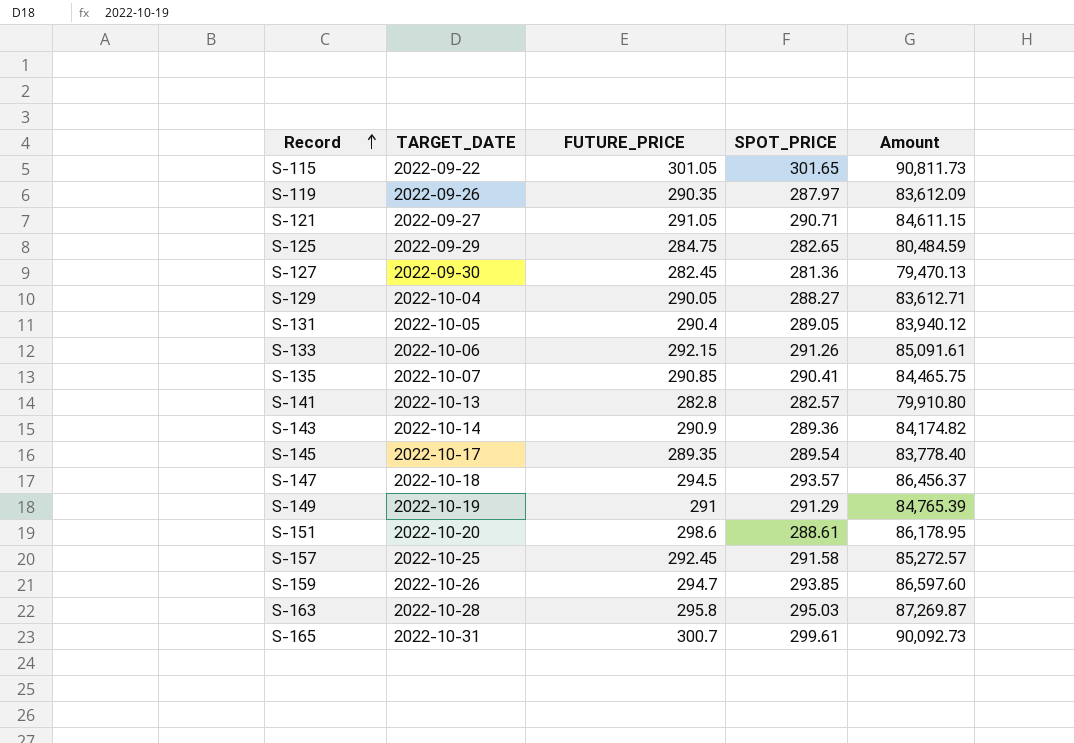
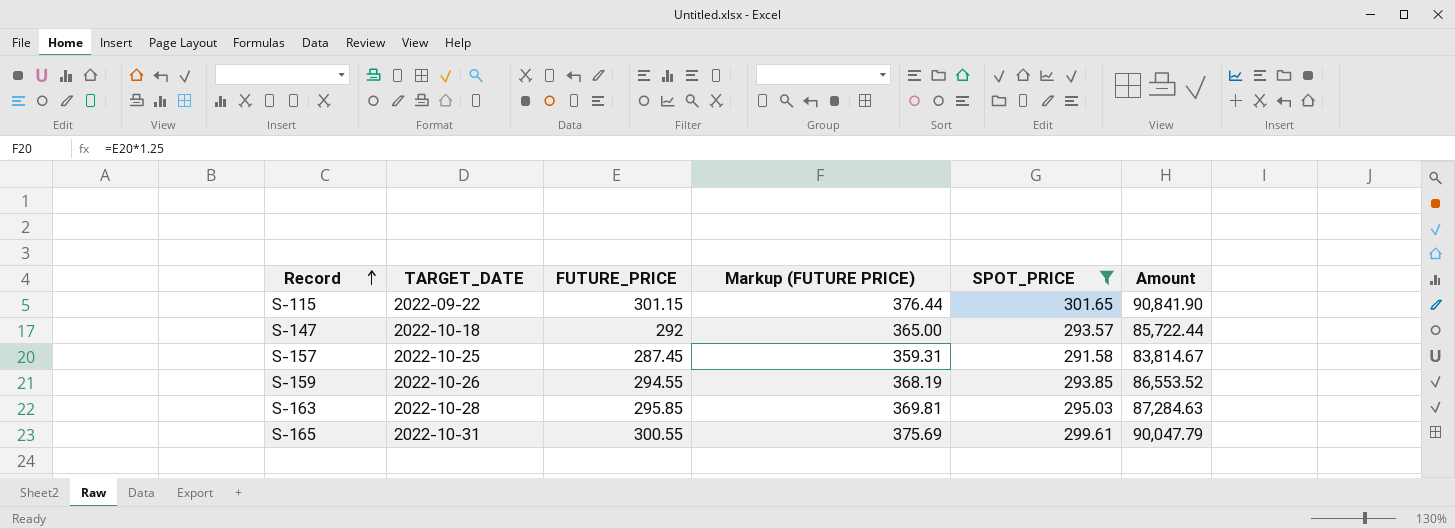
filter: none -> SPOT_PRICE >= 291.58
column Markup (FUTURE PRICE) | formula: none -> [FUTURE_PRICE] * 1.25
S-115 | FUTURE_PRICE: 301.05 -> 301.15
S-115 | Amount: 90,811.73 -> 90,841.90
S-147 | FUTURE_PRICE: 294.5 -> 292
S-147 | Amount: 86,456.37 -> 85,722.44
S-157 | FUTURE_PRICE: 292.45 -> 287.45
S-157 | Amount: 85,272.57 -> 83,814.67
S-159 | FUTURE_PRICE: 294.7 -> 294.55
S-159 | Amount: 86,597.60 -> 86,553.52
S-163 | FUTURE_PRICE: 295.8 -> 295.85
S-163 | Amount: 87,269.87 -> 87,284.63
S-165 | FUTURE_PRICE: 300.7 -> 300.55
S-165 | Amount: 90,092.73 -> 90,047.79

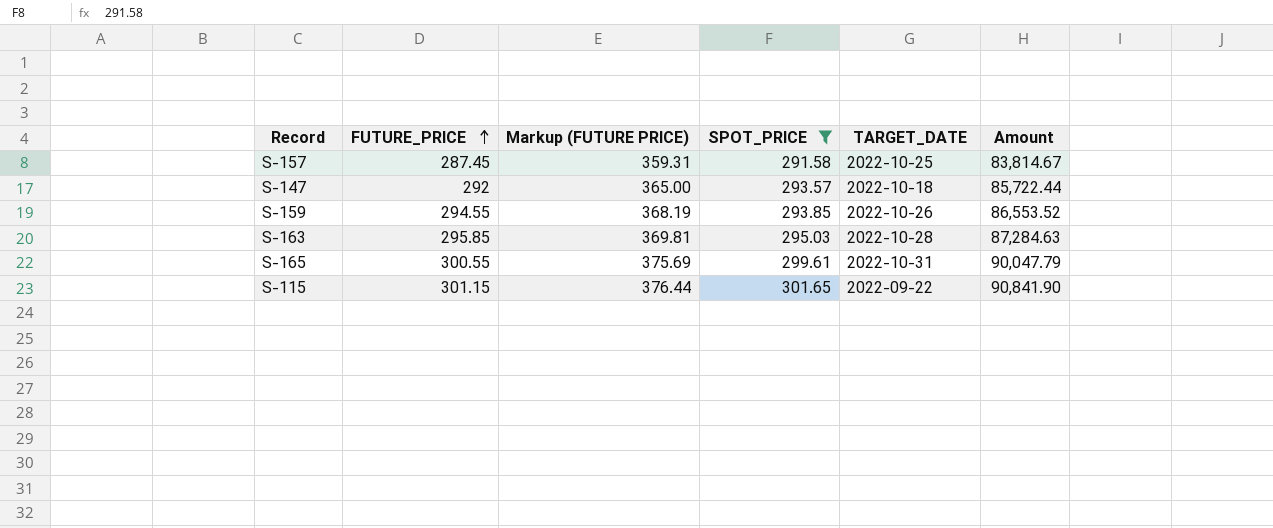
row order: Record ascending -> FUTURE_PRICE ascending
column TARGET_DATE | position: 2 -> 5

